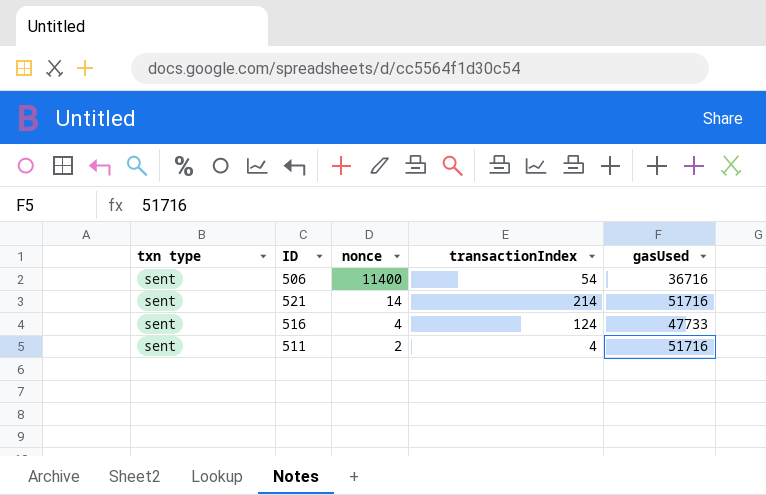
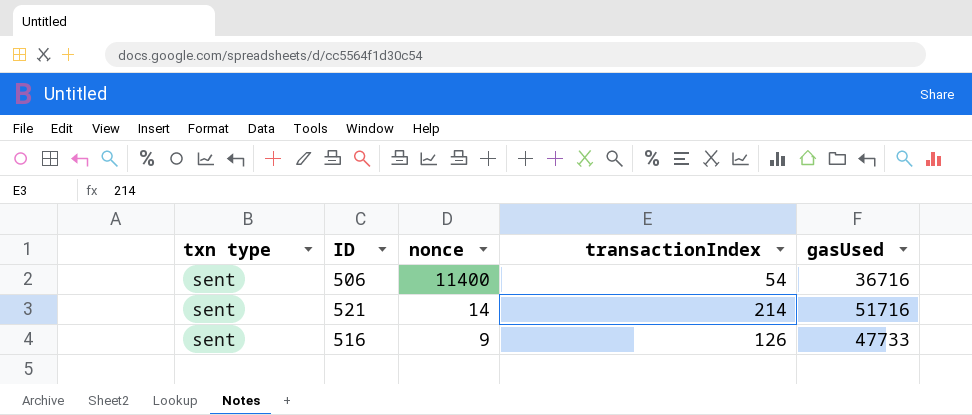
row 511: sent | 2 | 4 | 51716 -> none
516 | nonce: 4 -> 9
516 | transactionIndex: 124 -> 126

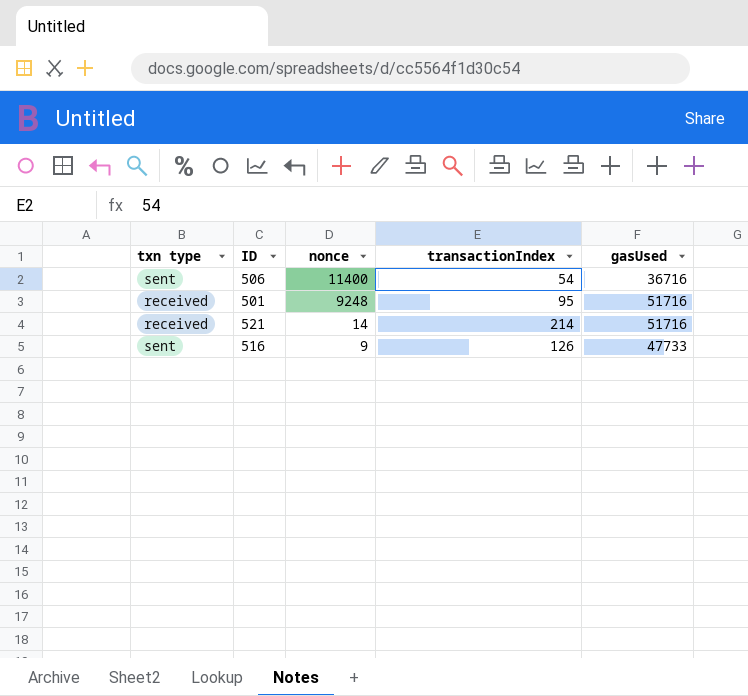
row 501: none -> received | 9248 | 95 | 51716
521 | txn type: sent -> received

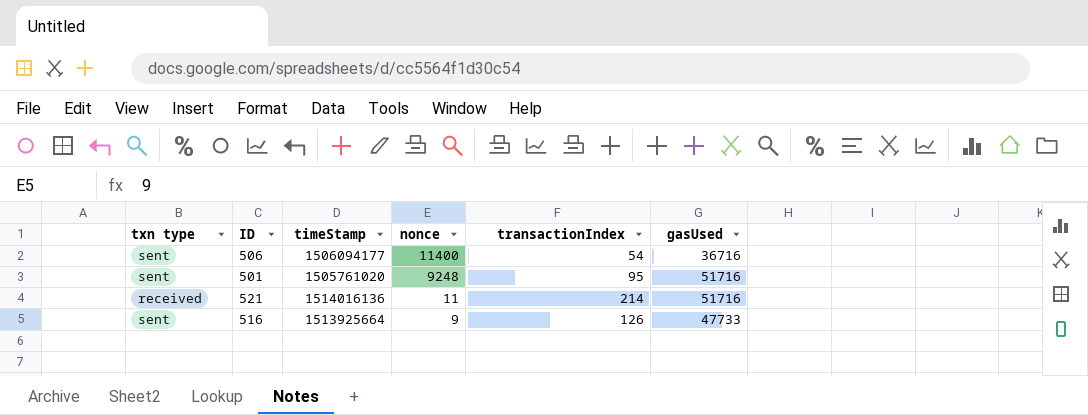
column timeStamp | position: none -> 3
501 | txn type: received -> sent
521 | nonce: 14 -> 11

